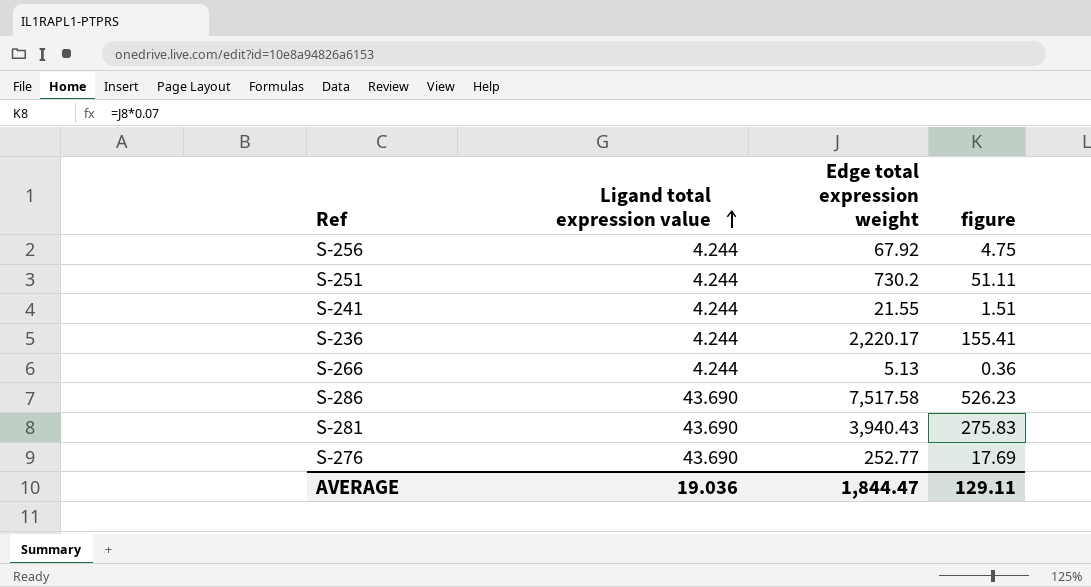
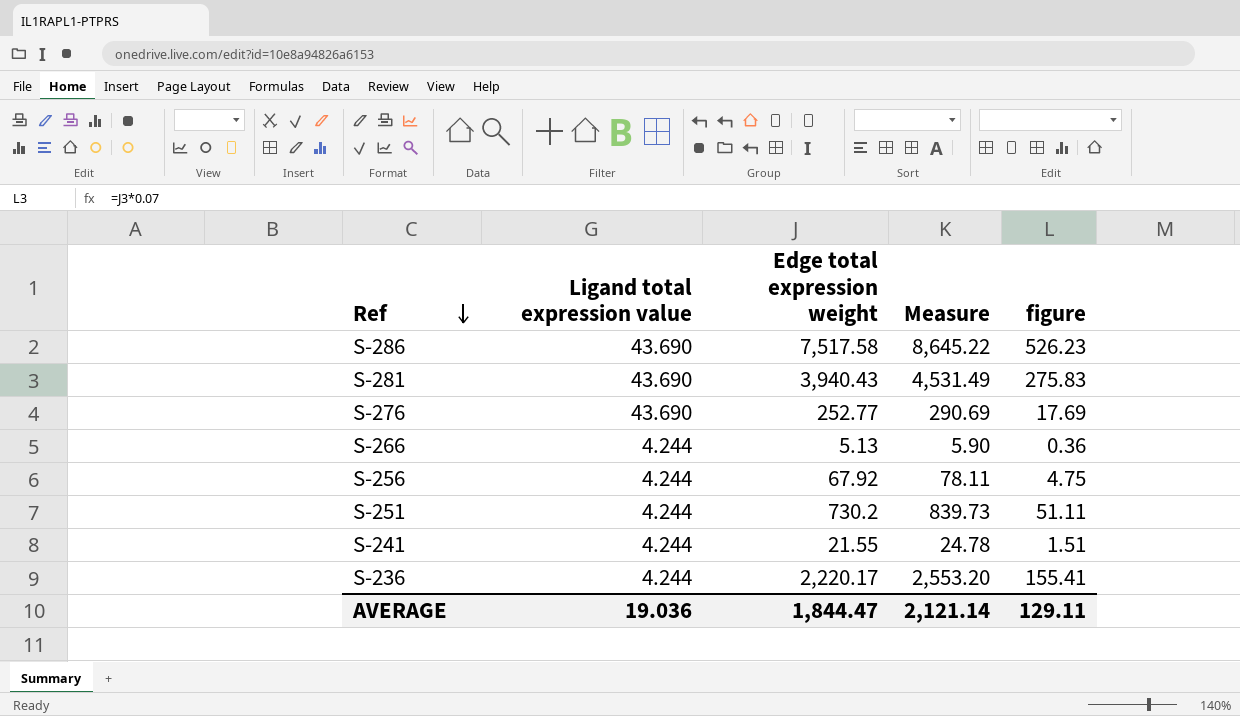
row order: Ligand total expression value ascending -> Ref descending
column Measure | formula: none -> [Edge total expression weight] * 1.15

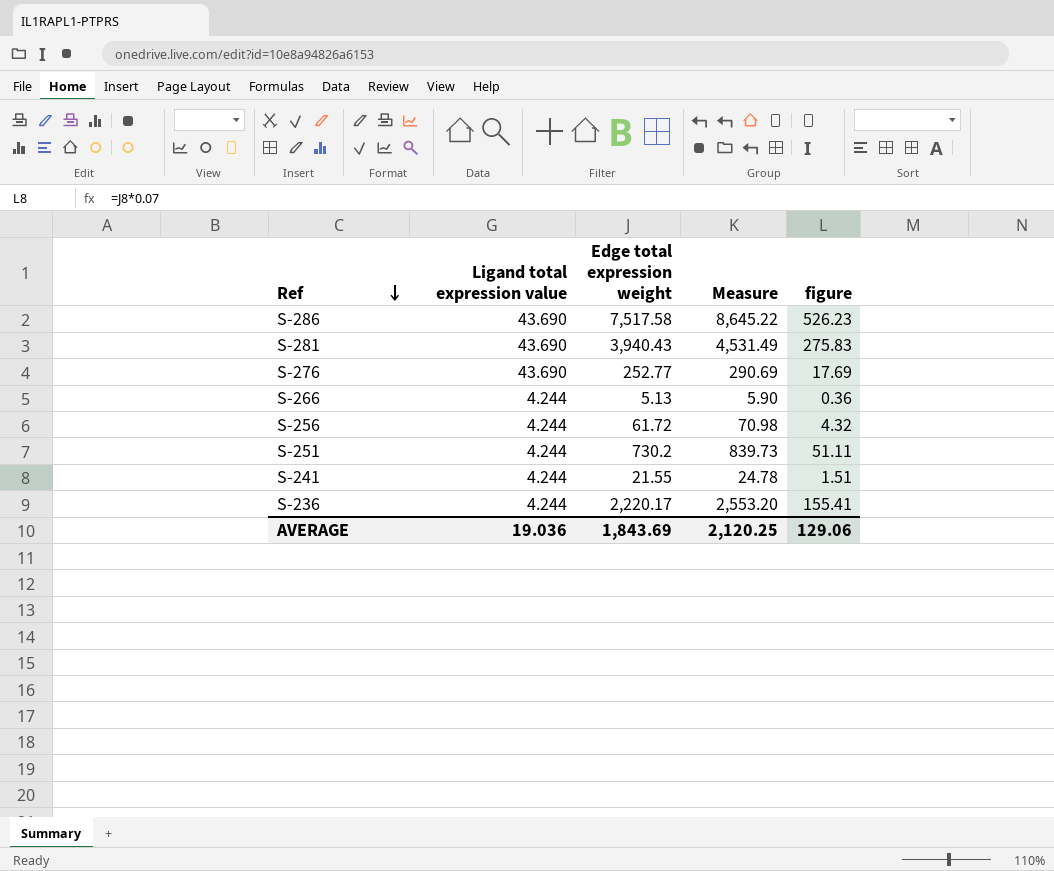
S-256 | Edge total expression weight: 67.92 -> 61.72
S-256 | Measure: 78.11 -> 70.98
S-256 | figure: 4.75 -> 4.32
AVERAGE | Edge total expression weight: 1,844.47 -> 1,843.69
AVERAGE | Measure: 2,121.14 -> 2,120.25
AVERAGE | figure: 129.11 -> 129.06

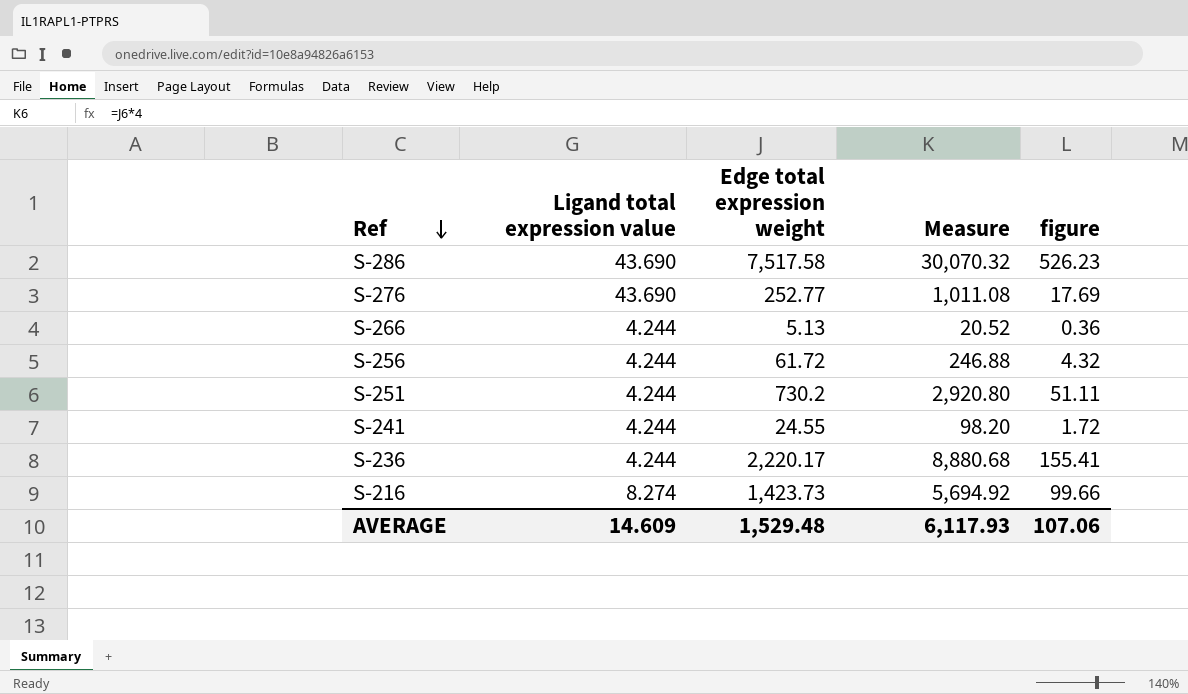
column Measure | formula: [Edge total expression weight] * 1.15 -> [Edge total expression weight] * 4
row S-281: 43.690 | 3,940.43 | 4,531.49 | 275.83 -> none
S-241 | Edge total expression weight: 21.55 -> 24.55
S-241 | figure: 1.51 -> 1.72
row S-216: none -> 8.274 | 1,423.73 | 5,694.92 | 99.66
AVERAGE | Ligand total expression value: 19.036 -> 14.609
AVERAGE | Edge total expression weight: 1,843.69 -> 1,529.48
AVERAGE | Measure: 2,120.25 -> 6,117.93
AVERAGE | figure: 129.06 -> 107.06

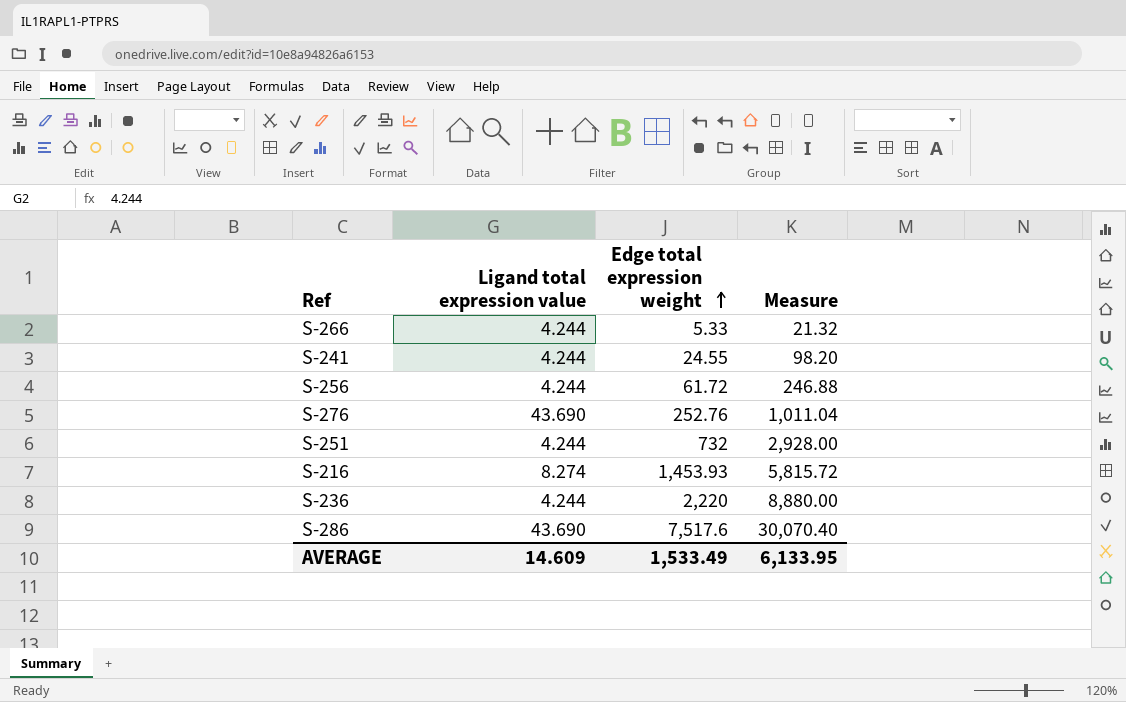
row order: Ref descending -> Edge total expression weight ascending
column figure | formula: [Edge total expression weight] * 0.07 -> none
S-266 | Edge total expression weight: 5.13 -> 5.33
S-266 | Measure: 20.52 -> 21.32
S-276 | Edge total expression weight: 252.77 -> 252.76
S-276 | Measure: 1,011.08 -> 1,011.04
S-251 | Edge total expression weight: 730.2 -> 732
S-251 | Measure: 2,920.80 -> 2,928.00
S-216 | Edge total expression weight: 1,423.73 -> 1,453.93
S-216 | Measure: 5,694.92 -> 5,815.72
S-236 | Edge total expression weight: 2,220.17 -> 2,220
S-236 | Measure: 8,880.68 -> 8,880.00
S-286 | Edge total expression weight: 7,517.58 -> 7,517.6
S-286 | Measure: 30,070.32 -> 30,070.40
AVERAGE | Edge total expression weight: 1,529.48 -> 1,533.49
AVERAGE | Measure: 6,117.93 -> 6,133.95

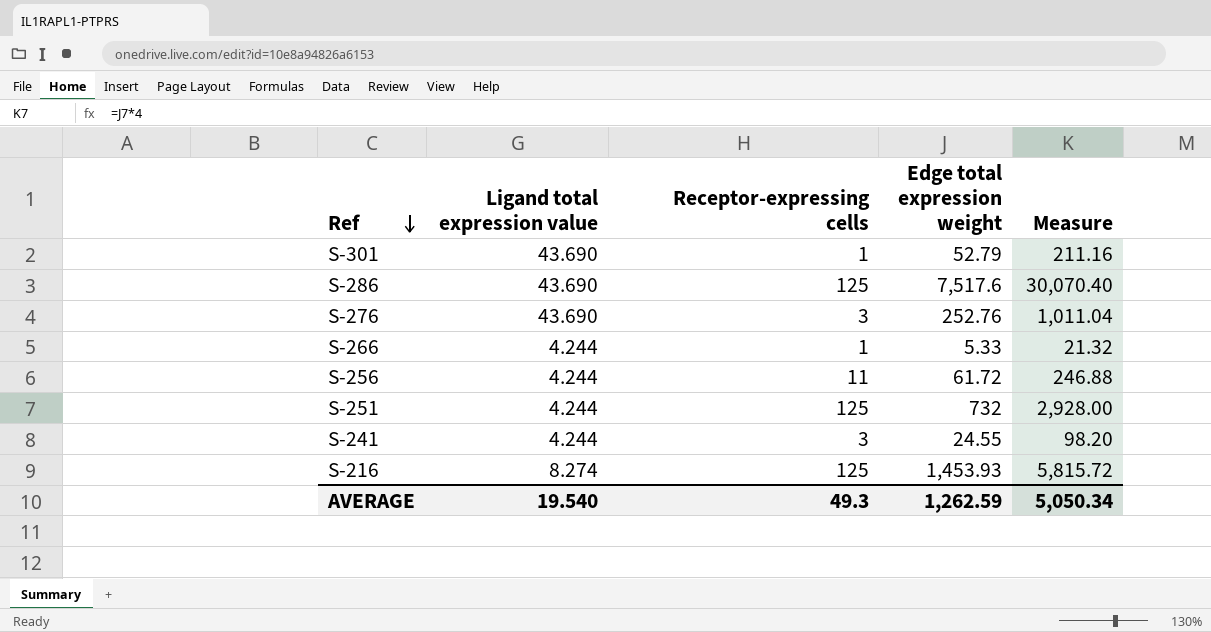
row order: Edge total expression weight ascending -> Ref descending
column Receptor-expressing cells | position: none -> 3
row S-236: 4.244 | 2,220 | 8,880.00 -> none
row S-301: none -> 43.690 | 1 | 52.79 | 211.16
AVERAGE | Ligand total expression value: 14.609 -> 19.540
AVERAGE | Edge total expression weight: 1,533.49 -> 1,262.59
AVERAGE | Measure: 6,133.95 -> 5,050.34

